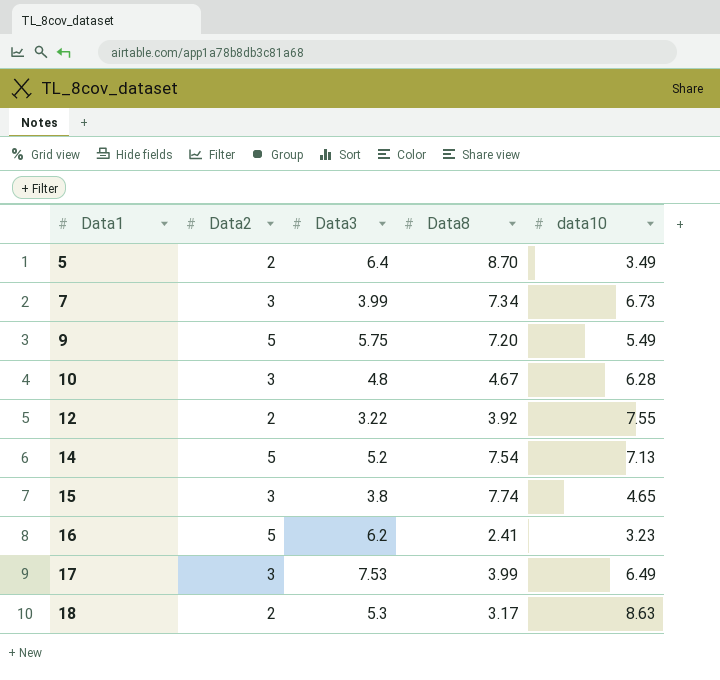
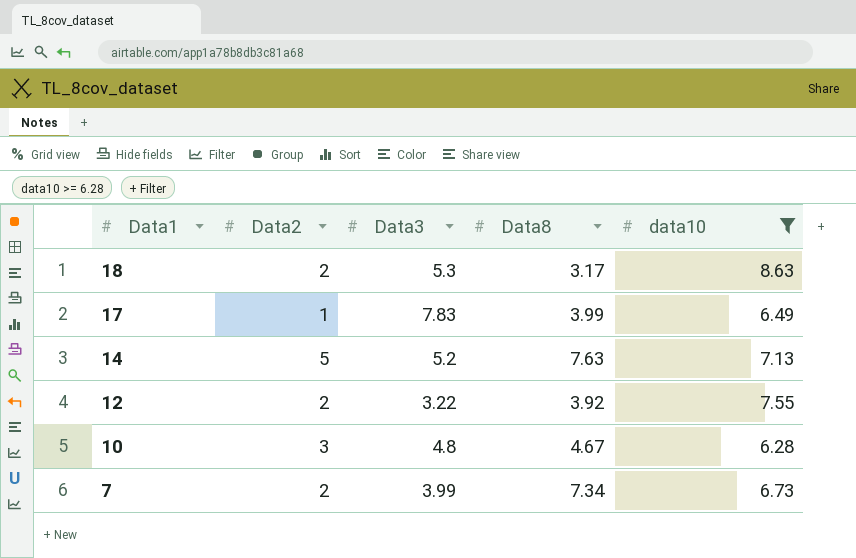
filter: none -> data10 >= 6.28
row order: Data1 ascending -> Data1 descending
17 | Data2: 3 -> 1
17 | Data3: 7.53 -> 7.83
14 | Data8: 7.54 -> 7.63
7 | Data2: 3 -> 2

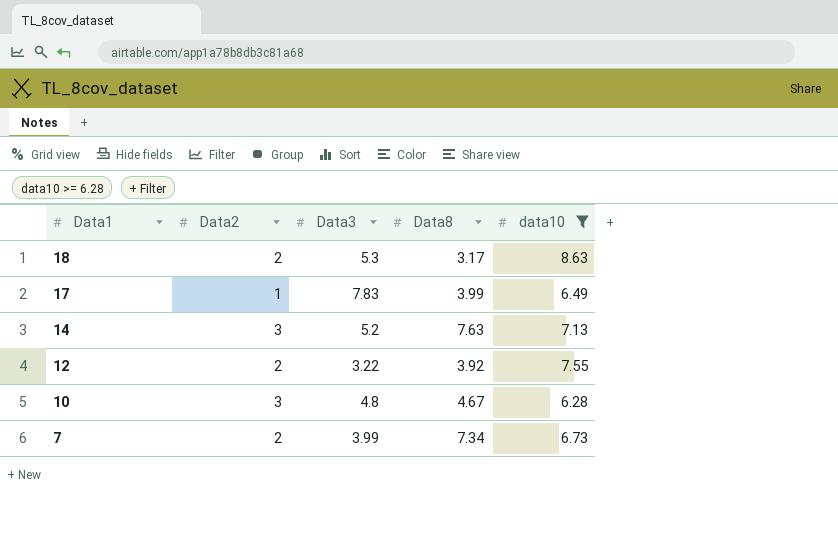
14 | Data2: 5 -> 3

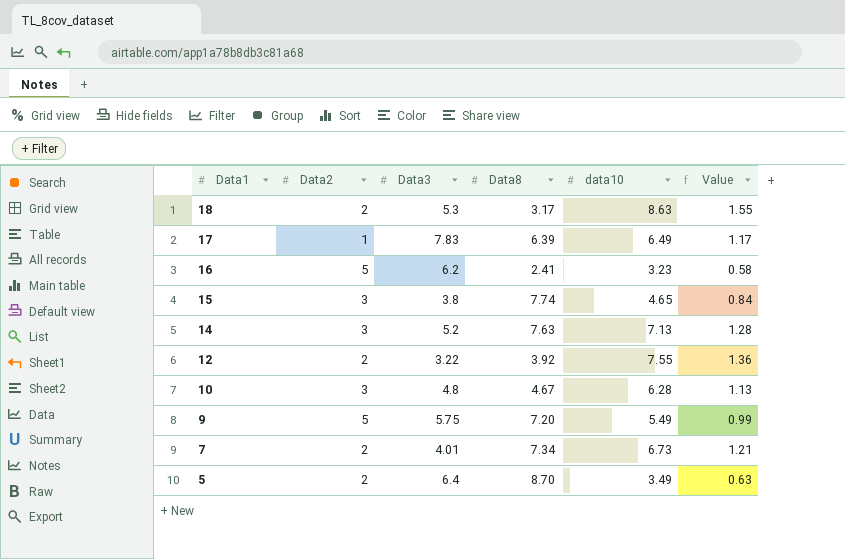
filter: data10 >= 6.28 -> none
column Value | formula: none -> [data10] * 0.18
17 | Data8: 3.99 -> 6.39
7 | Data3: 3.99 -> 4.01

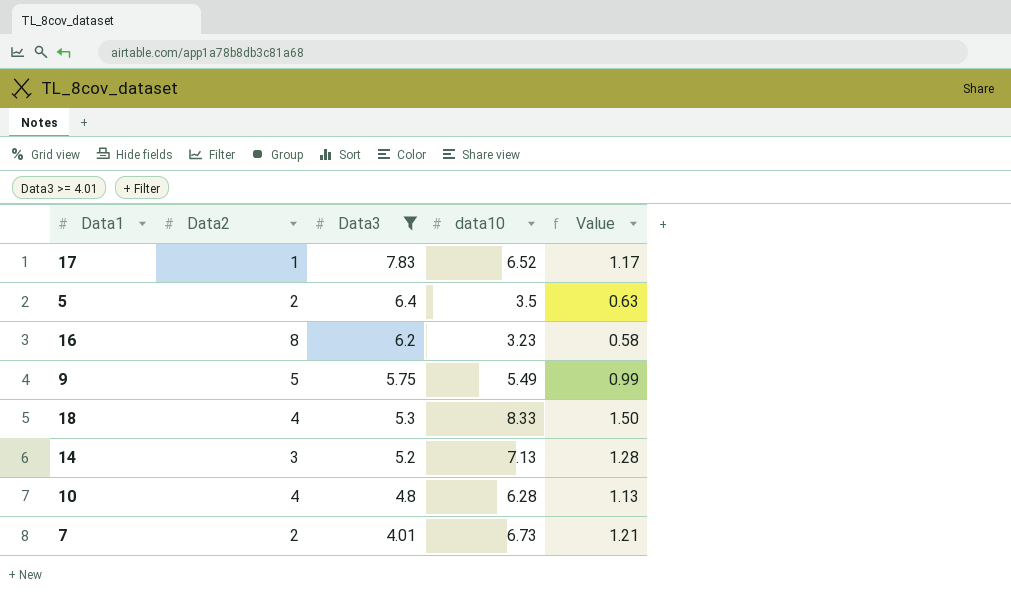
filter: none -> Data3 >= 4.01
row order: Data1 descending -> Data3 descending
column Data8 | position: 4 -> none
17 | data10: 6.49 -> 6.52
5 | data10: 3.49 -> 3.5
16 | Data2: 5 -> 8
18 | Data2: 2 -> 4
18 | data10: 8.63 -> 8.33
18 | Value: 1.55 -> 1.50
10 | Data2: 3 -> 4

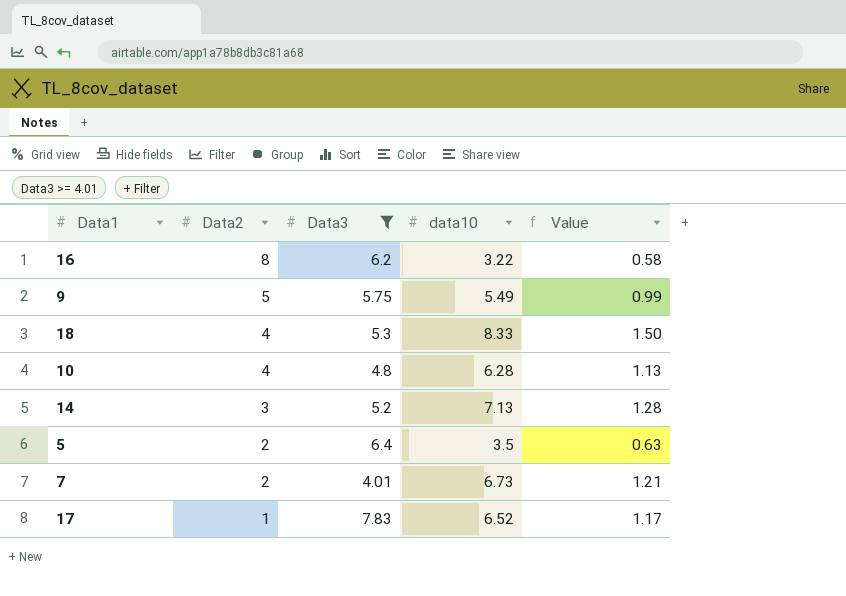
row order: Data3 descending -> Data2 descending
16 | data10: 3.23 -> 3.22

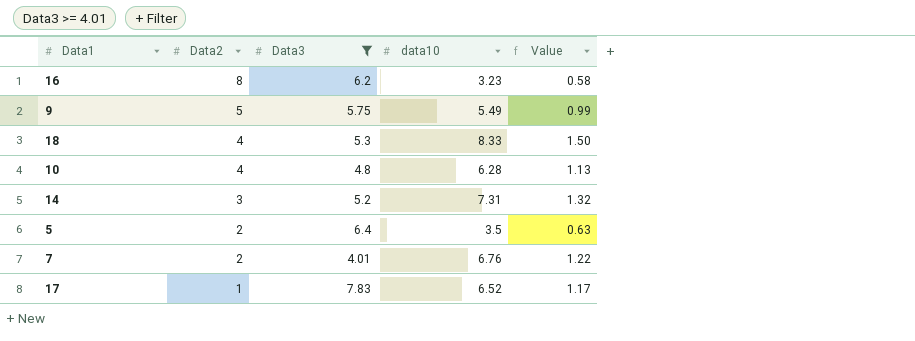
16 | data10: 3.22 -> 3.23
14 | data10: 7.13 -> 7.31
14 | Value: 1.28 -> 1.32
7 | data10: 6.73 -> 6.76
7 | Value: 1.21 -> 1.22

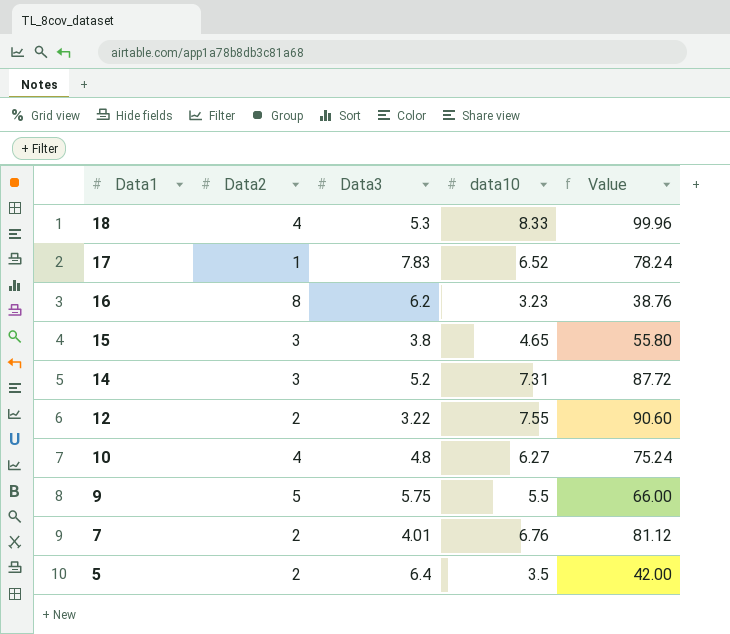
filter: Data3 >= 4.01 -> none
row order: Data2 descending -> Data1 descending
column Value | formula: [data10] * 0.18 -> [data10] * 12
10 | data10: 6.28 -> 6.27
9 | data10: 5.49 -> 5.5

